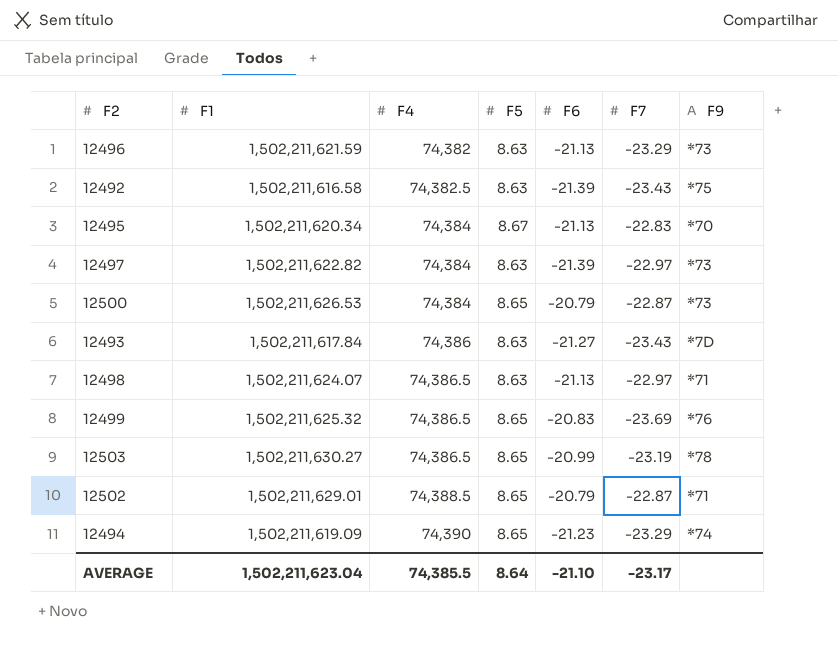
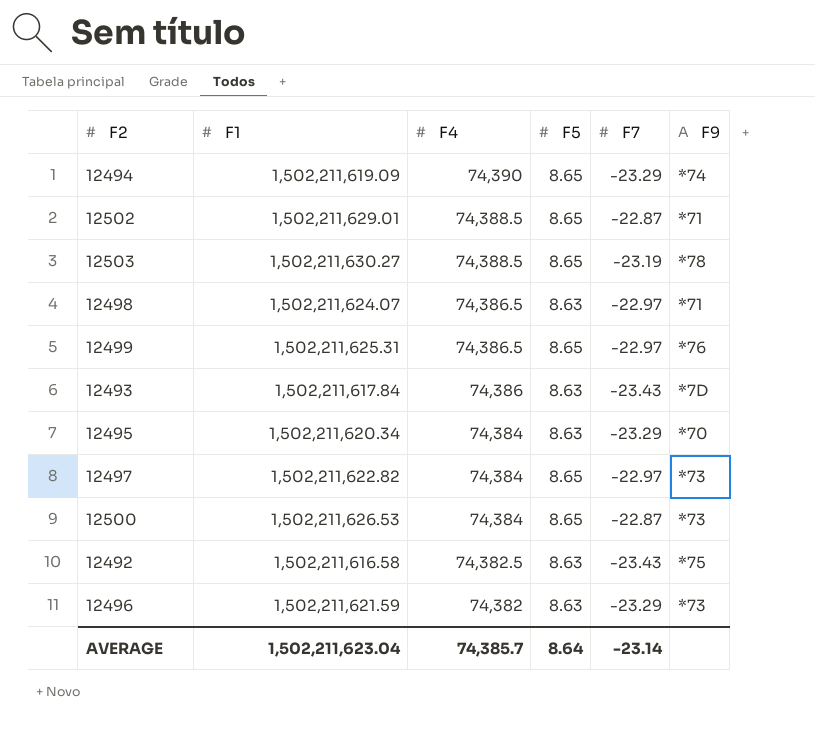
row order: F4 ascending -> F4 descending
column F6 | position: 5 -> none
12503 | F4: 74,386.5 -> 74,388.5
12499 | F1: 1,502,211,625.32 -> 1,502,211,625.31
12499 | F7: -23.69 -> -22.97
12495 | F5: 8.67 -> 8.63
12495 | F7: -22.83 -> -23.29
12497 | F5: 8.63 -> 8.65
AVERAGE | F4: 74,385.5 -> 74,385.7
AVERAGE | F7: -23.17 -> -23.14

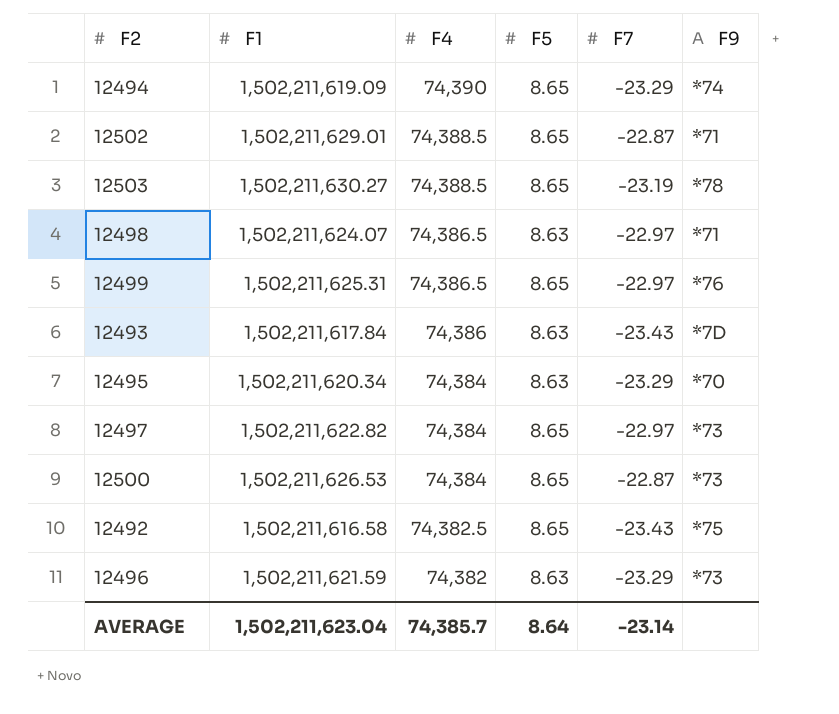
12492 | F5: 8.63 -> 8.65

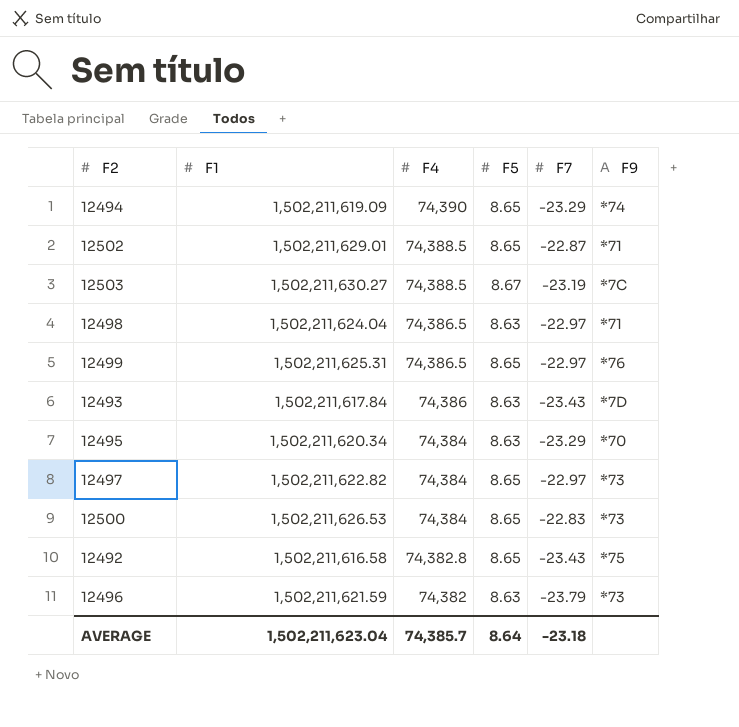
12503 | F5: 8.65 -> 8.67
12503 | F9: *78 -> *7C
12498 | F1: 1,502,211,624.07 -> 1,502,211,624.04
12500 | F7: -22.87 -> -22.83
12492 | F4: 74,382.5 -> 74,382.8
12496 | F7: -23.29 -> -23.79
AVERAGE | F7: -23.14 -> -23.18

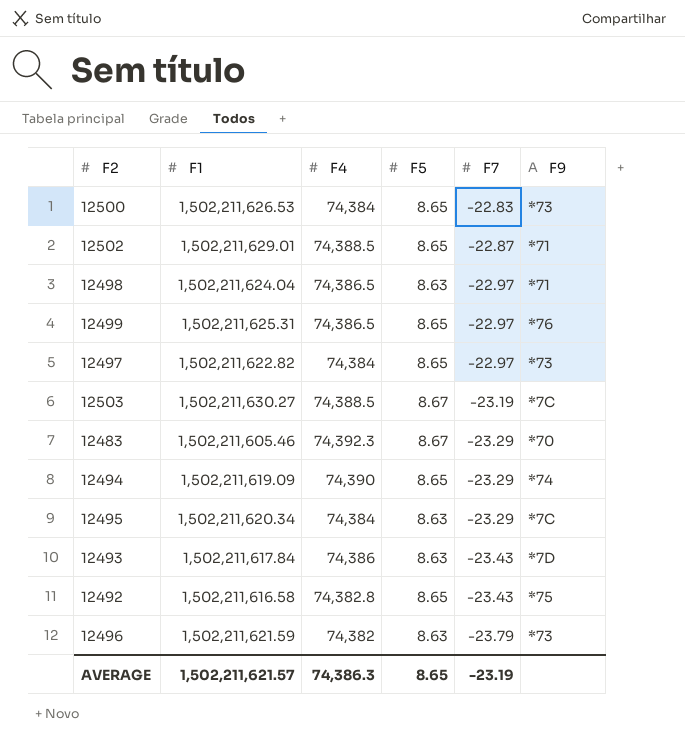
row order: F4 descending -> F7 descending
row 12483: none -> 1,502,211,605.46 | 74,392.3 | 8.67 | -23.29 | *70
12495 | F9: *70 -> *7C
AVERAGE | F1: 1,502,211,623.04 -> 1,502,211,621.57
AVERAGE | F4: 74,385.7 -> 74,386.3
AVERAGE | F5: 8.64 -> 8.65
AVERAGE | F7: -23.18 -> -23.19

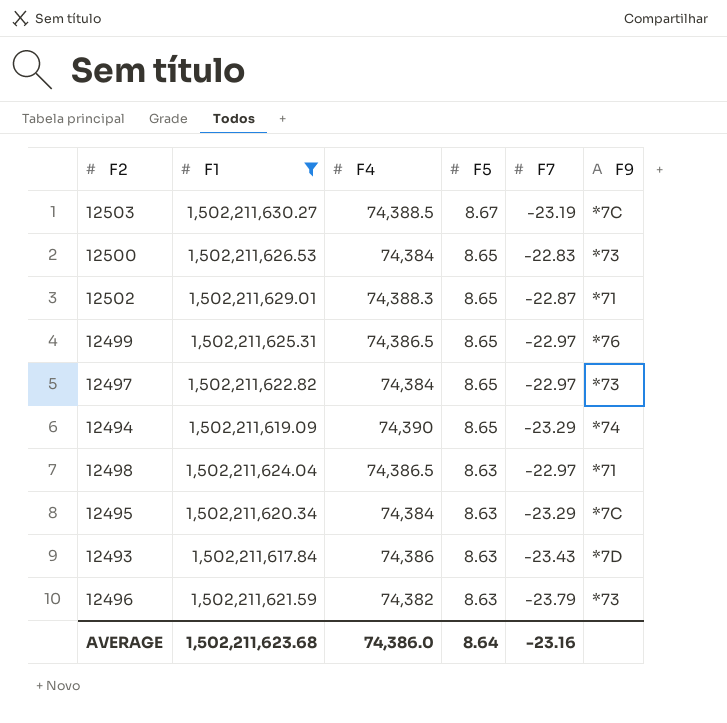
filter: none -> F1 >= 1,502,211,617.84
row order: F7 descending -> F5 descending
12502 | F4: 74,388.5 -> 74,388.3
AVERAGE | F1: 1,502,211,621.57 -> 1,502,211,623.68
AVERAGE | F4: 74,386.3 -> 74,386.0
AVERAGE | F5: 8.65 -> 8.64
AVERAGE | F7: -23.19 -> -23.16

